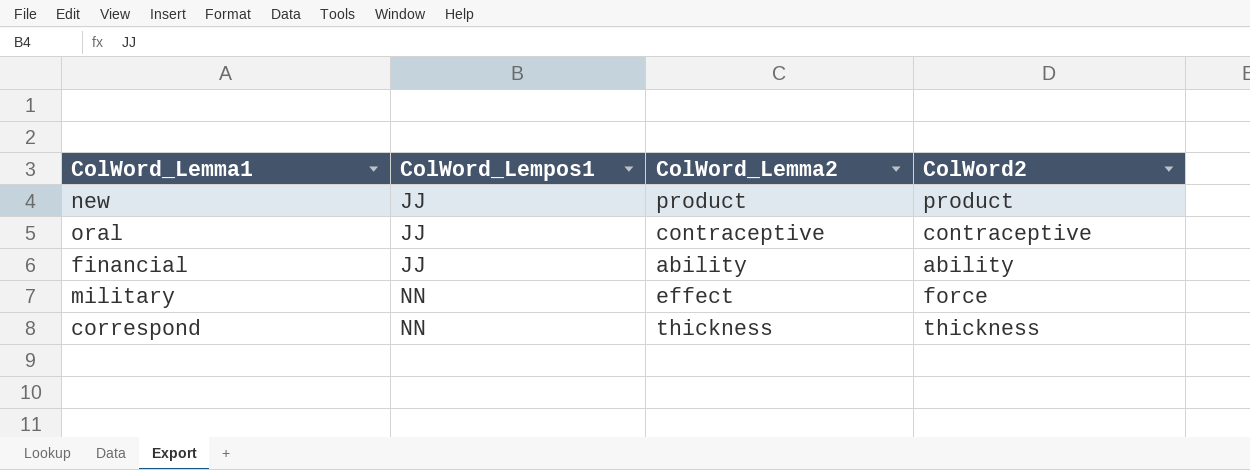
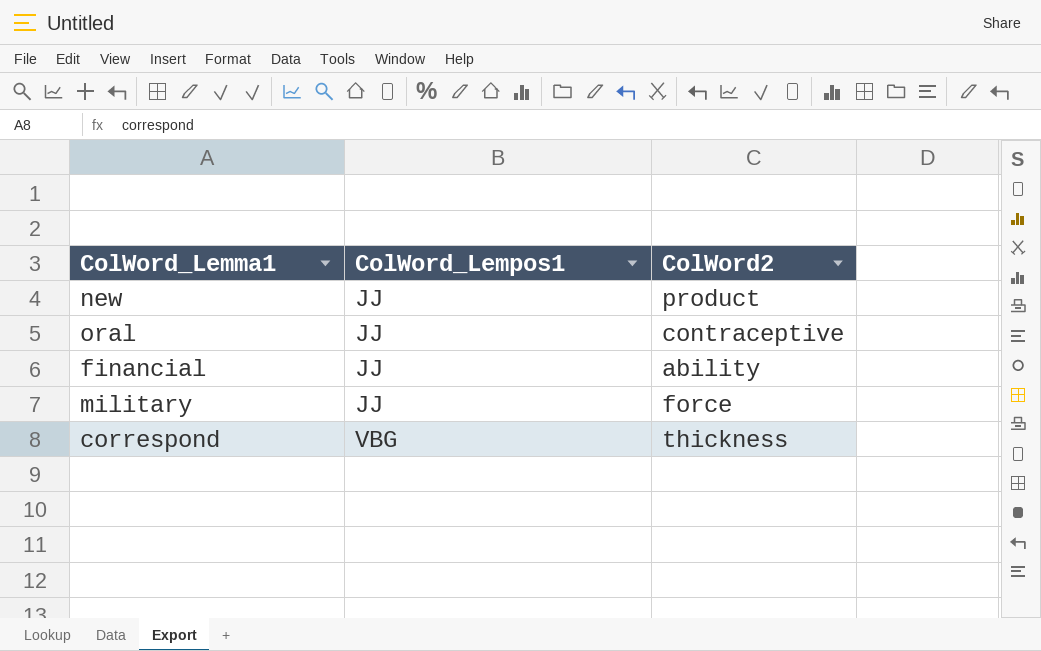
column ColWord_Lemma2 | position: 3 -> none
military | ColWord_Lempos1: NN -> JJ
correspond | ColWord_Lempos1: NN -> VBG

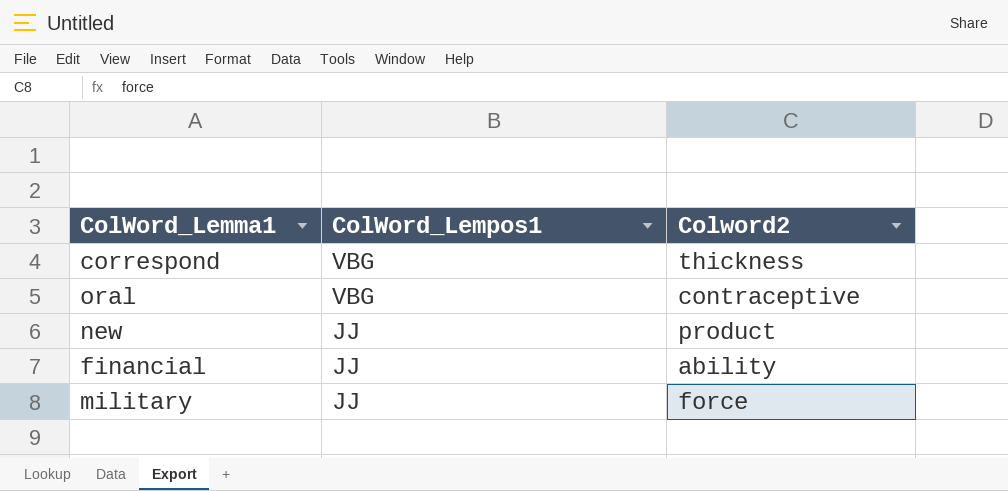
row order: ColWord_Lempos1 ascending -> ColWord_Lempos1 descending
column name: ColWord2 -> Colword2
oral | ColWord_Lempos1: JJ -> VBG

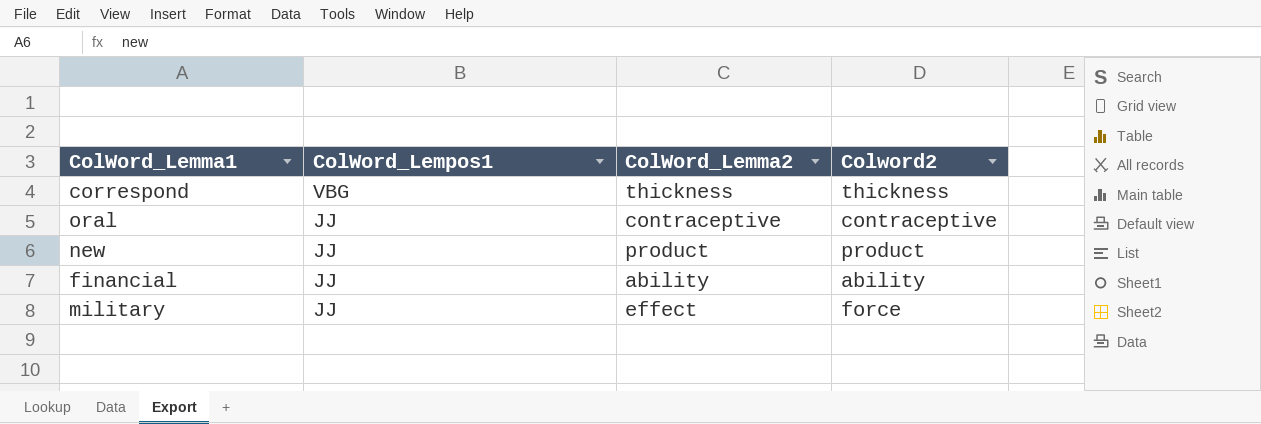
column ColWord_Lemma2 | position: none -> 3
oral | ColWord_Lempos1: VBG -> JJ

